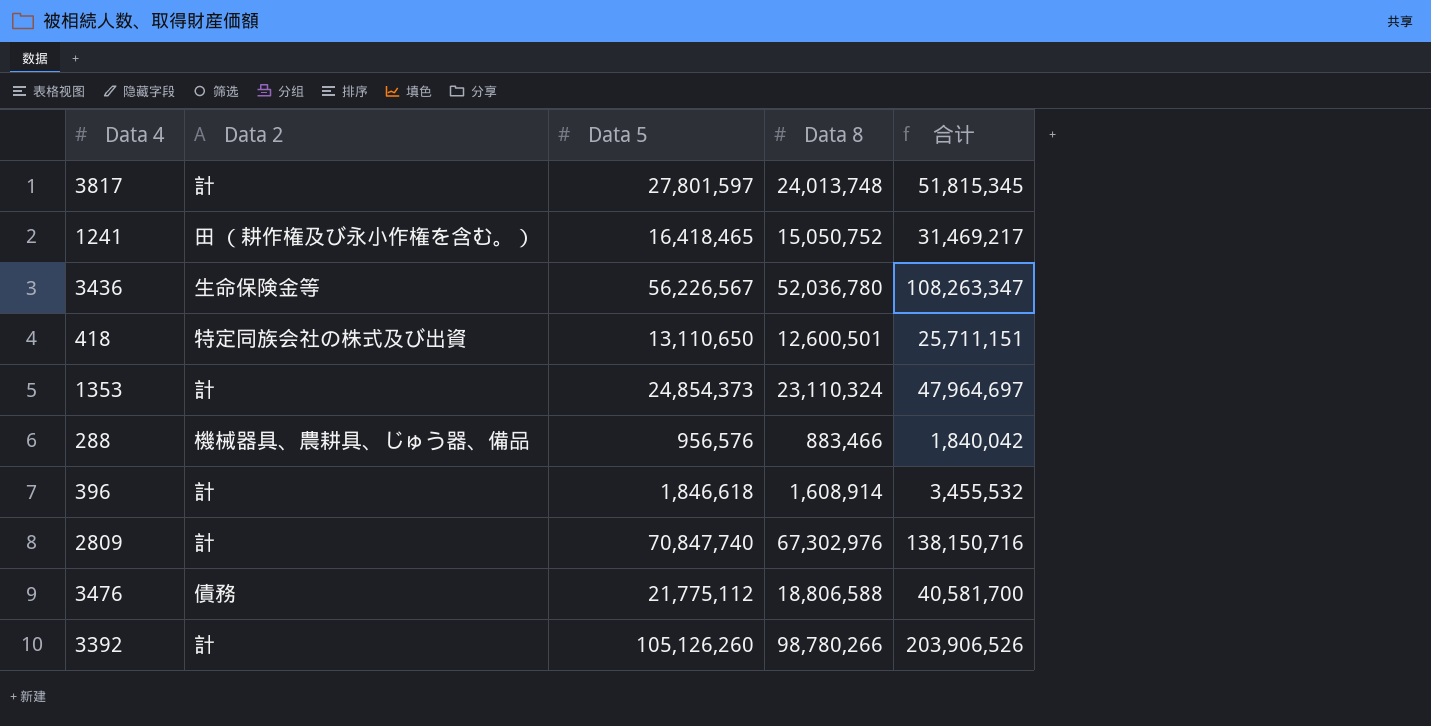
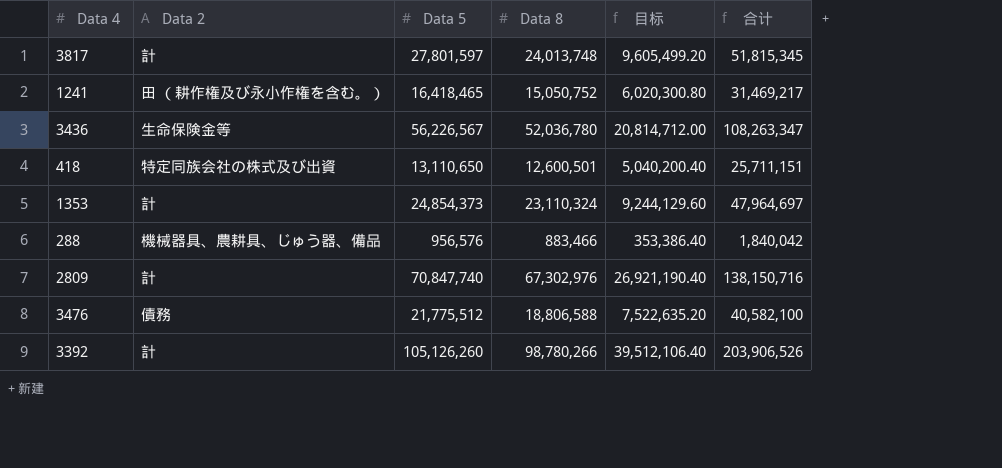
column 目标 | formula: none -> [Data 8] * 0.4
row 396: 計 | 1,846,618 | 1,608,914 | 3,455,532 -> none
3476 | Data 5: 21,775,112 -> 21,775,512
3476 | 合计: 40,581,700 -> 40,582,100

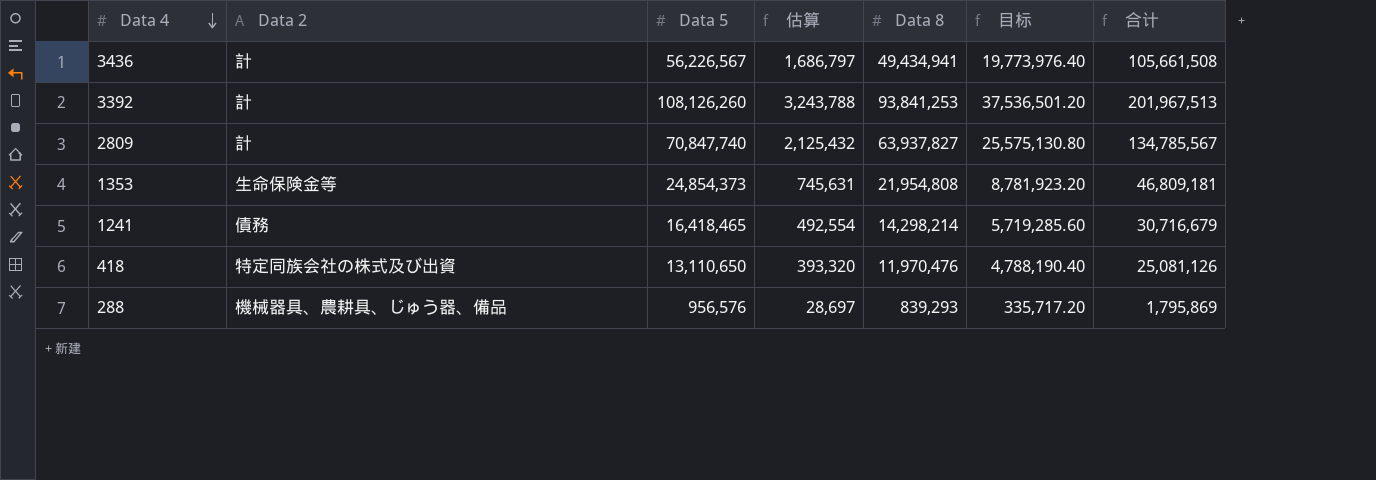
row order: none -> Data 4 descending
column 估算 | formula: none -> [Data 5] * 0.03
row 3817: 計 | 27,801,597 | 24,013,748 | 9,605,499.20 | 51,815,345 -> none
row 3476: 債務 | 21,775,512 | 18,806,588 | 7,522,635.20 | 40,582,100 -> none
3436 | Data 2: 生命保険金等 -> 計
3436 | Data 8: 52,036,780 -> 49,434,941
3436 | 目标: 20,814,712.00 -> 19,773,976.40
3436 | 合计: 108,263,347 -> 105,661,508
3392 | Data 5: 105,126,260 -> 108,126,260
3392 | Data 8: 98,780,266 -> 93,841,253
3392 | 目标: 39,512,106.40 -> 37,536,501.20
3392 | 合计: 203,906,526 -> 201,967,513
2809 | Data 8: 67,302,976 -> 63,937,827
2809 | 目标: 26,921,190.40 -> 25,575,130.80
2809 | 合计: 138,150,716 -> 134,785,567
1353 | Data 2: 計 -> 生命保険金等
1353 | Data 8: 23,110,324 -> 21,954,808
1353 | 目标: 9,244,129.60 -> 8,781,923.20
1353 | 合计: 47,964,697 -> 46,809,181
1241 | Data 2: 田 （耕作権及び永小作権を含む。） -> 債務
1241 | Data 8: 15,050,752 -> 14,298,214
1241 | 目标: 6,020,300.80 -> 5,719,285.60
1241 | 合计: 31,469,217 -> 30,716,679
418 | Data 8: 12,600,501 -> 11,970,476
418 | 目标: 5,040,200.40 -> 4,788,190.40
418 | 合计: 25,711,151 -> 25,081,126
288 | Data 8: 883,466 -> 839,293
288 | 目标: 353,386.40 -> 335,717.20
288 | 合计: 1,840,042 -> 1,795,869

